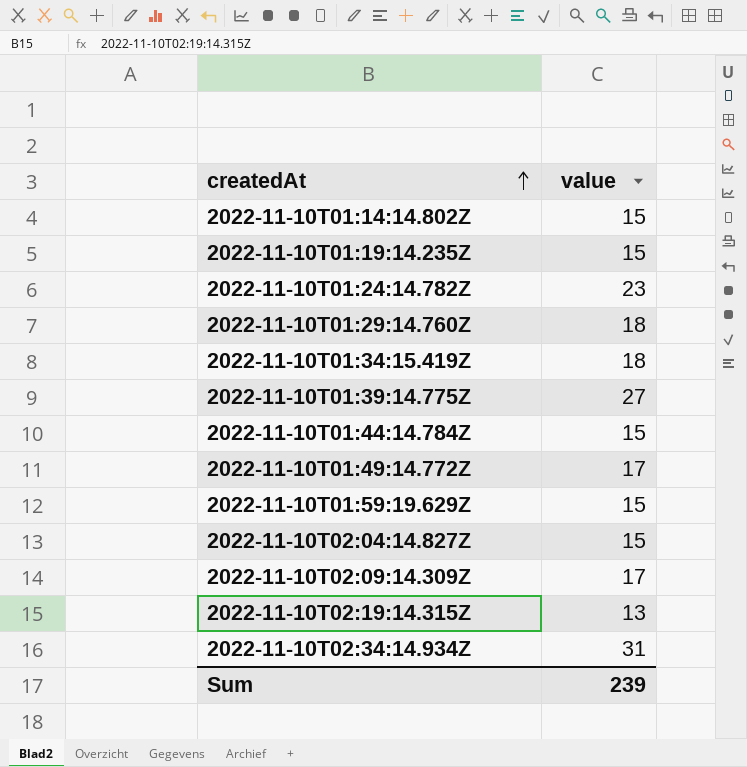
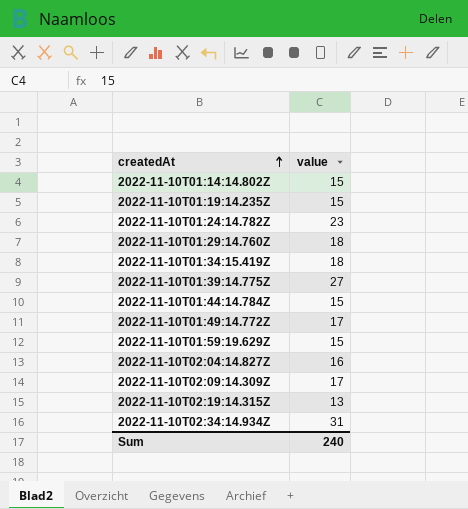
2022-11-10T02:04:14.827Z | value: 15 -> 16
Sum | value: 239 -> 240

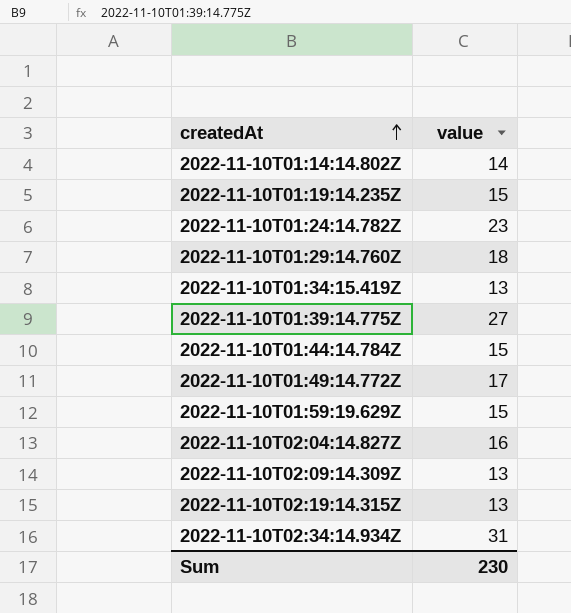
2022-11-10T01:14:14.802Z | value: 15 -> 14
2022-11-10T01:34:15.419Z | value: 18 -> 13
2022-11-10T02:09:14.309Z | value: 17 -> 13
Sum | value: 240 -> 230

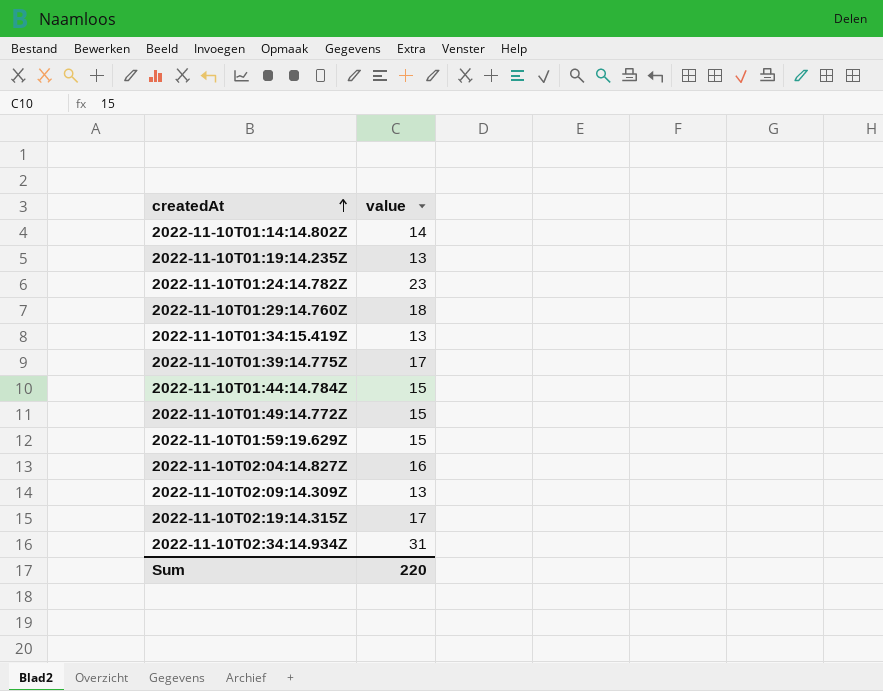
2022-11-10T01:19:14.235Z | value: 15 -> 13
2022-11-10T01:39:14.775Z | value: 27 -> 17
2022-11-10T01:49:14.772Z | value: 17 -> 15
2022-11-10T02:19:14.315Z | value: 13 -> 17
Sum | value: 230 -> 220

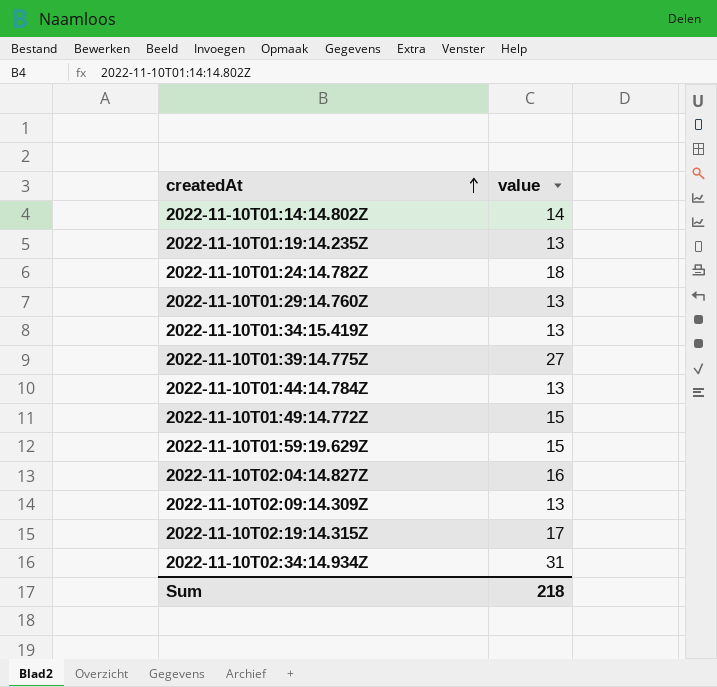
2022-11-10T01:24:14.782Z | value: 23 -> 18
2022-11-10T01:29:14.760Z | value: 18 -> 13
2022-11-10T01:39:14.775Z | value: 17 -> 27
2022-11-10T01:44:14.784Z | value: 15 -> 13
Sum | value: 220 -> 218

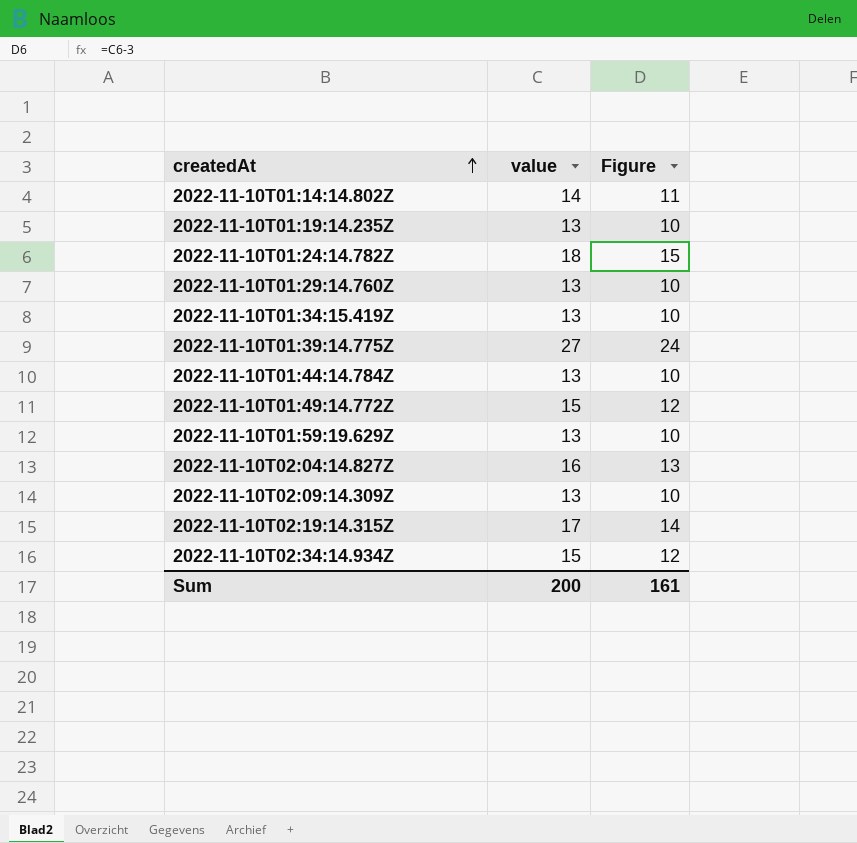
column Figure | formula: none -> [value] - 3
2022-11-10T01:59:19.629Z | value: 15 -> 13
2022-11-10T02:34:14.934Z | value: 31 -> 15
Sum | value: 218 -> 200

